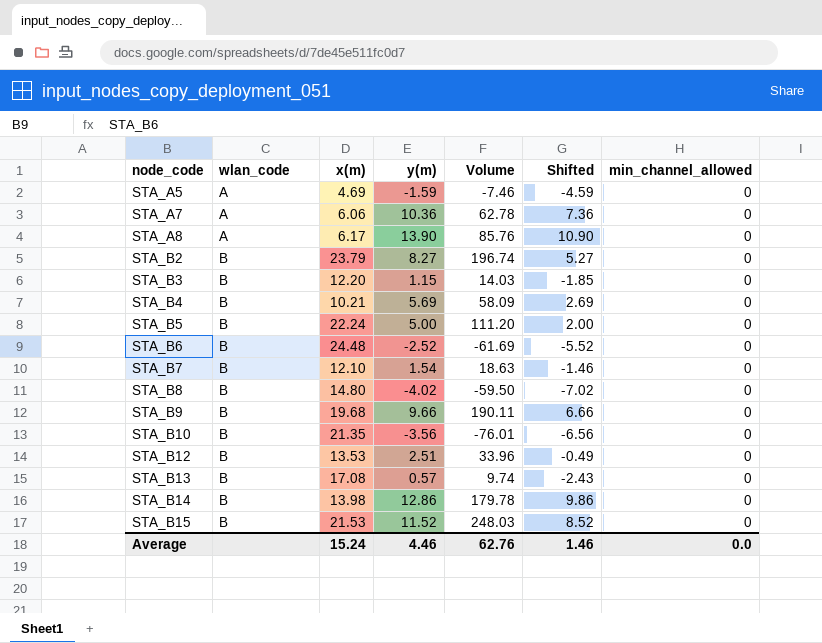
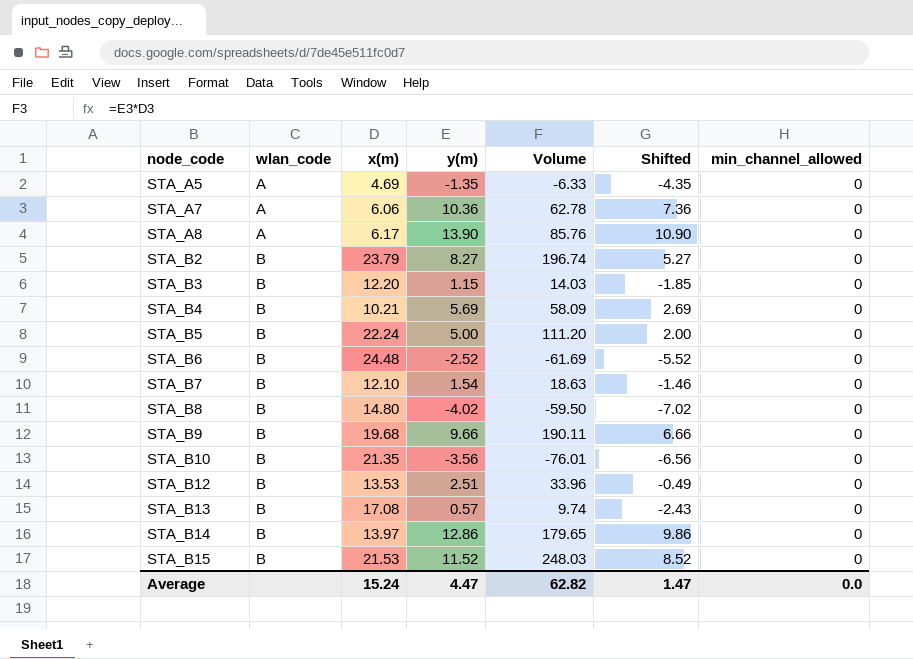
STA_A5 | y(m): -1.59 -> -1.35
STA_A5 | Volume: -7.46 -> -6.33
STA_A5 | Shifted: -4.59 -> -4.35
STA_B14 | x(m): 13.98 -> 13.97
STA_B14 | Volume: 179.78 -> 179.65
Average | y(m): 4.46 -> 4.47
Average | Volume: 62.76 -> 62.82
Average | Shifted: 1.46 -> 1.47

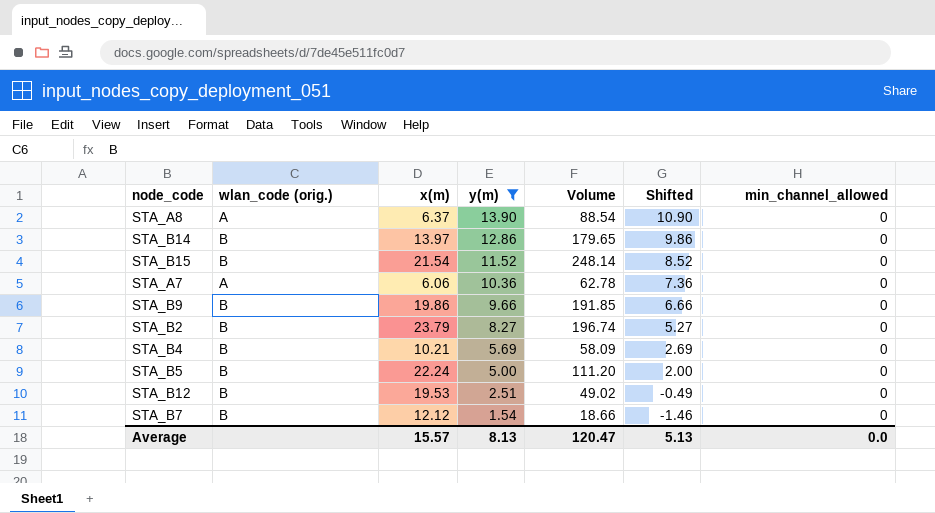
filter: none -> y(m) >= 1.54
row order: node_code ascending -> y(m) descending
column name: wlan_code -> wlan_code (orig.)
STA_A8 | x(m): 6.17 -> 6.37
STA_A8 | Volume: 85.76 -> 88.54
STA_B15 | x(m): 21.53 -> 21.54
STA_B15 | Volume: 248.03 -> 248.14
STA_B9 | x(m): 19.68 -> 19.86
STA_B9 | Volume: 190.11 -> 191.85
STA_B12 | x(m): 13.53 -> 19.53
STA_B12 | Volume: 33.96 -> 49.02
STA_B7 | x(m): 12.10 -> 12.12
STA_B7 | Volume: 18.63 -> 18.66
Average | x(m): 15.24 -> 15.57
Average | y(m): 4.47 -> 8.13
Average | Volume: 62.82 -> 120.47
Average | Shifted: 1.47 -> 5.13

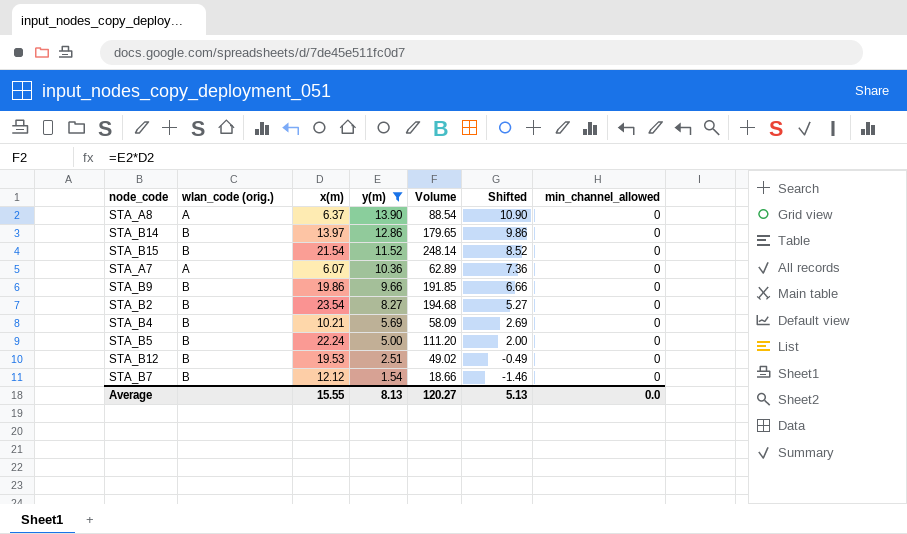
STA_A7 | x(m): 6.06 -> 6.07
STA_A7 | Volume: 62.78 -> 62.89
STA_B2 | x(m): 23.79 -> 23.54
STA_B2 | Volume: 196.74 -> 194.68
Average | x(m): 15.57 -> 15.55
Average | Volume: 120.47 -> 120.27

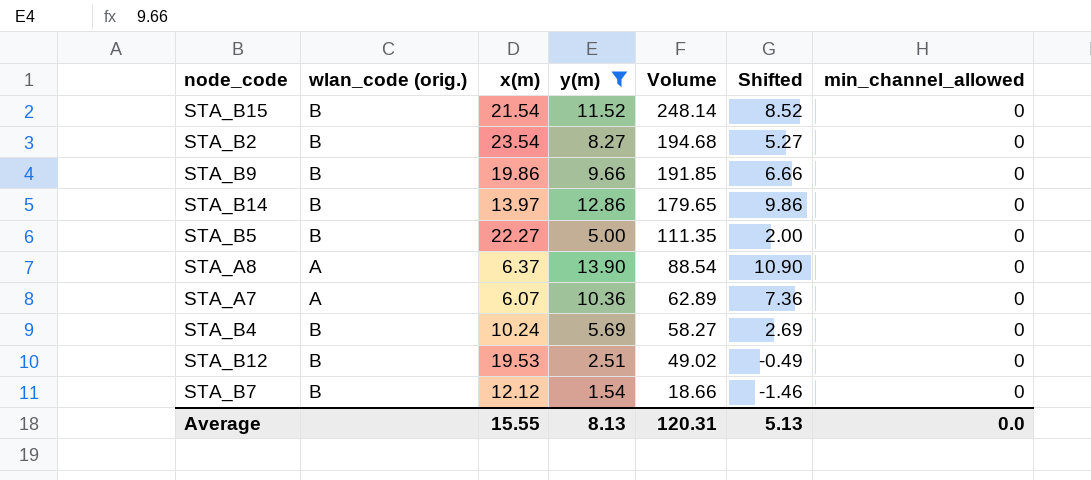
row order: y(m) descending -> Volume descending
STA_B5 | x(m): 22.24 -> 22.27
STA_B5 | Volume: 111.20 -> 111.35
STA_B4 | x(m): 10.21 -> 10.24
STA_B4 | Volume: 58.09 -> 58.27
Average | Volume: 120.27 -> 120.31

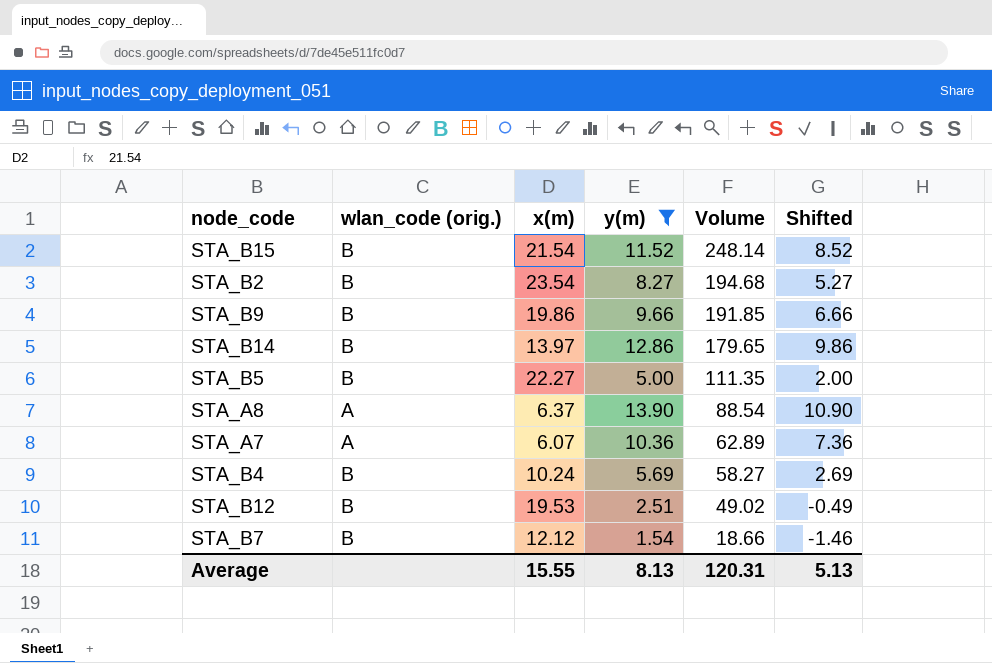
column min_channel_allowed | position: 7 -> none

